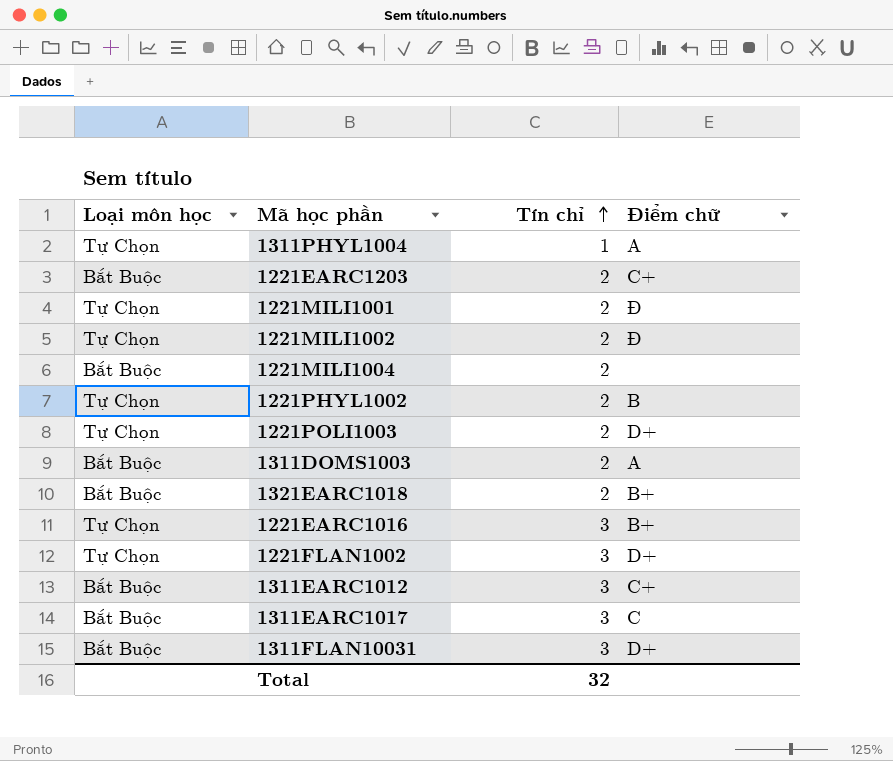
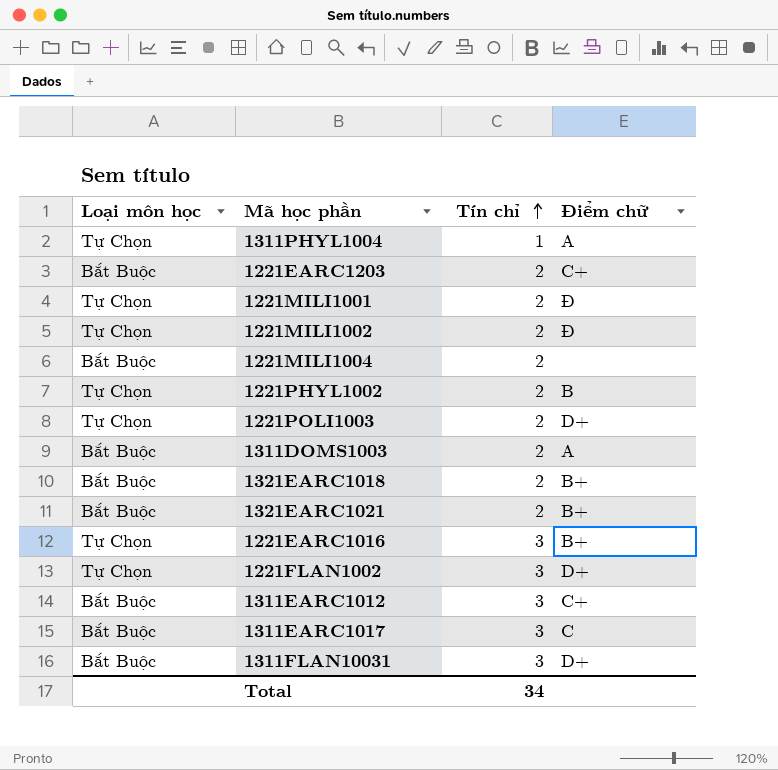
row 1321EARC1021: none -> Bắt Buộc | 2 | B+
Total | Tín chỉ: 32 -> 34

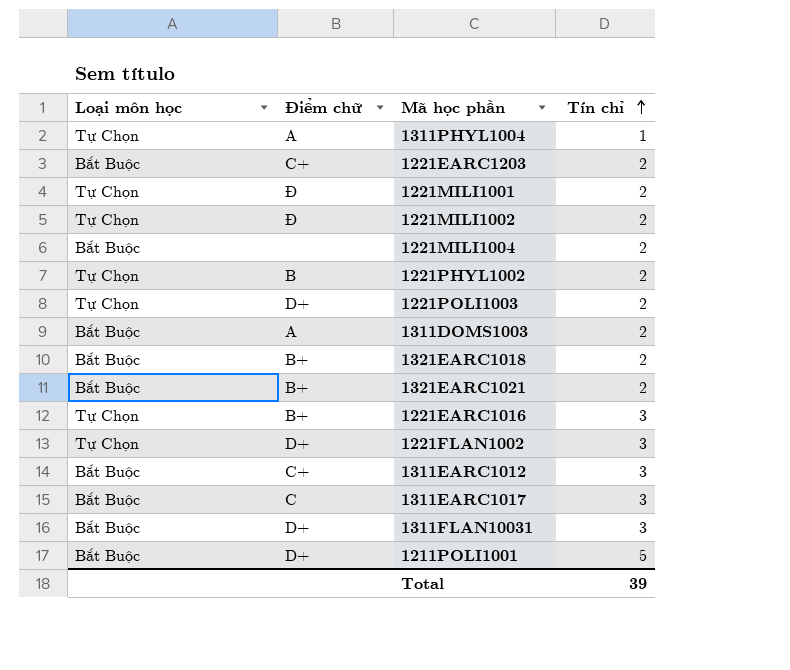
column Điểm chữ | position: 4 -> 2
row 1211POLI1001: none -> Bắt Buộc | D+ | 5
Total | Tín chỉ: 34 -> 39

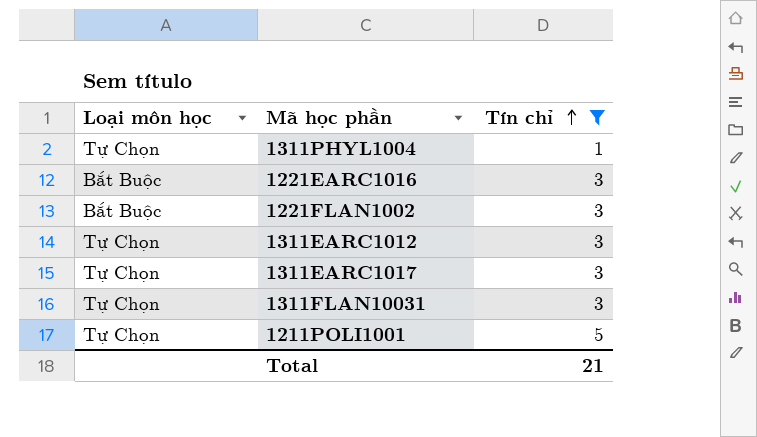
filter: none -> Tín chỉ != 2
column Điểm chữ | position: 2 -> none
1221EARC1016 | Loại môn học: Tự Chọn -> Bắt Buộc
1221FLAN1002 | Loại môn học: Tự Chọn -> Bắt Buộc
1311EARC1012 | Loại môn học: Bắt Buộc -> Tự Chọn
1311EARC1017 | Loại môn học: Bắt Buộc -> Tự Chọn
1311FLAN10031 | Loại môn học: Bắt Buộc -> Tự Chọn
1211POLI1001 | Loại môn học: Bắt Buộc -> Tự Chọn
Total | Tín chỉ: 39 -> 21

